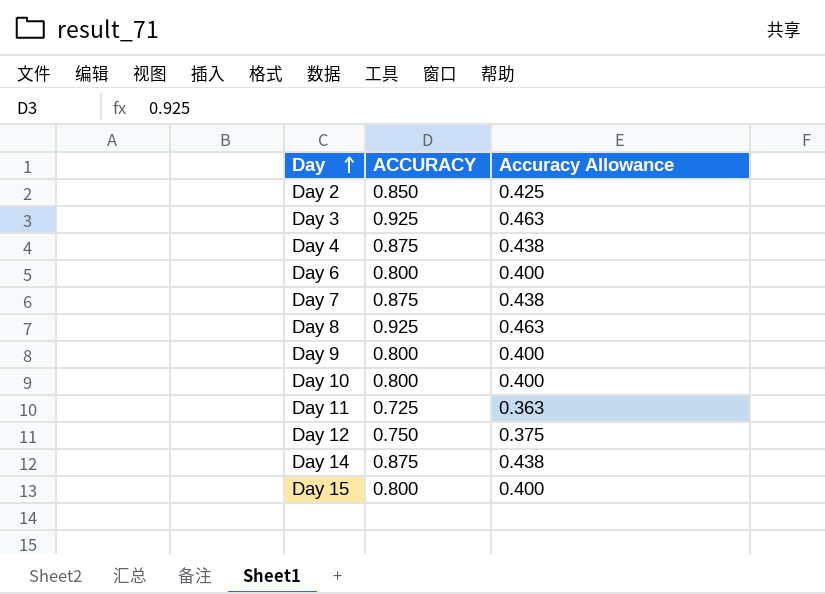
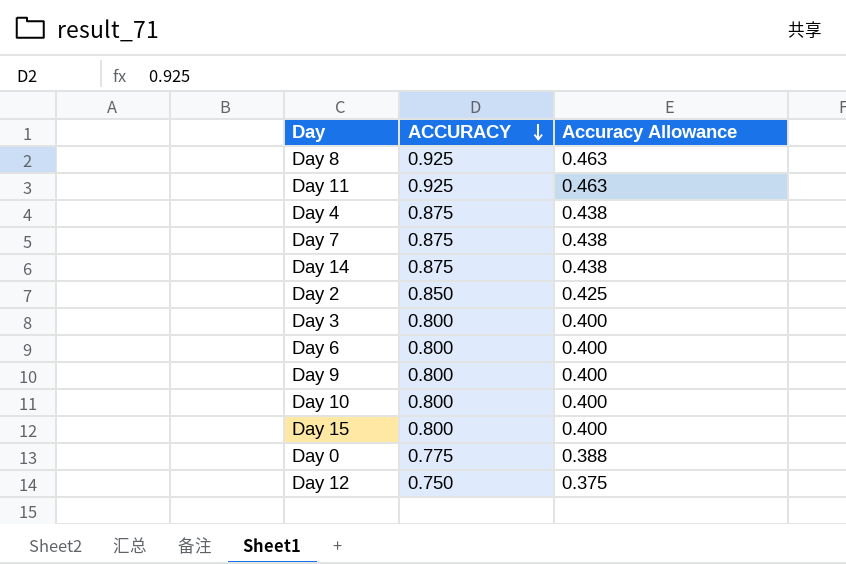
row order: Day ascending -> ACCURACY descending
Day 11 | ACCURACY: 0.725 -> 0.925
Day 11 | Accuracy Allowance: 0.363 -> 0.463
Day 3 | ACCURACY: 0.925 -> 0.800
Day 3 | Accuracy Allowance: 0.463 -> 0.400
row Day 0: none -> 0.775 | 0.388

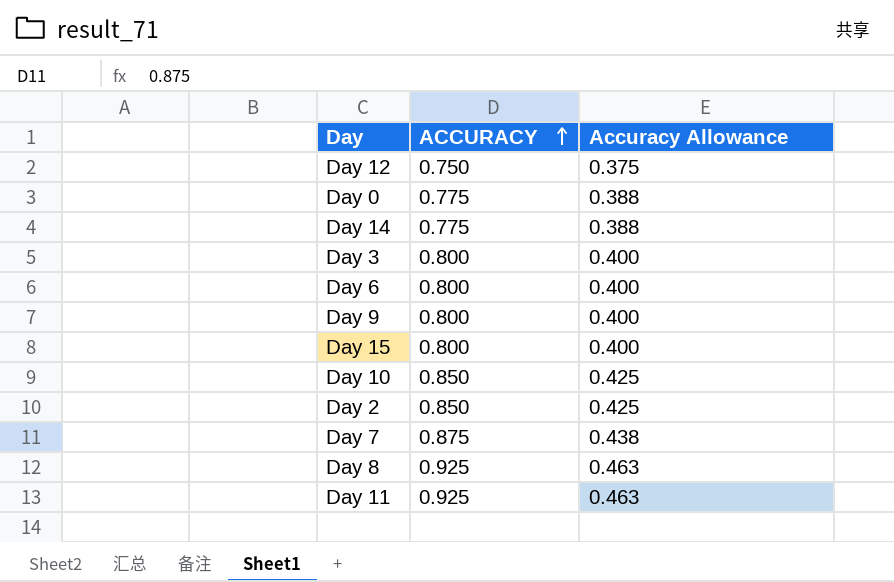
row order: ACCURACY descending -> ACCURACY ascending
row Day 4: 0.875 | 0.438 -> none
Day 14 | ACCURACY: 0.875 -> 0.775
Day 14 | Accuracy Allowance: 0.438 -> 0.388
Day 10 | ACCURACY: 0.800 -> 0.850
Day 10 | Accuracy Allowance: 0.400 -> 0.425

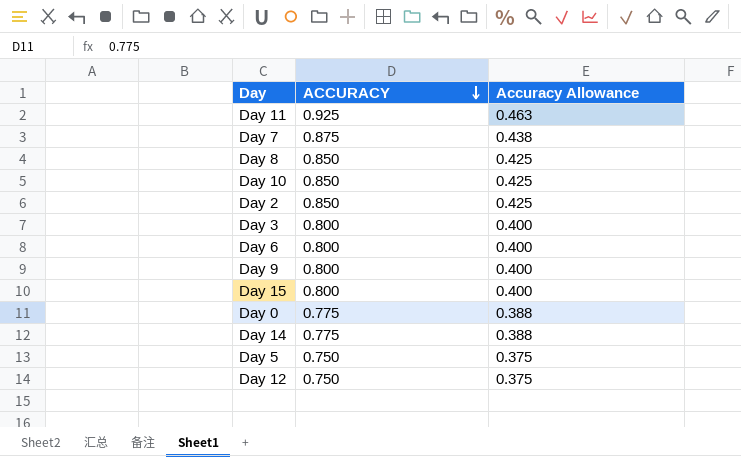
row order: ACCURACY ascending -> ACCURACY descending
Day 8 | ACCURACY: 0.925 -> 0.850
Day 8 | Accuracy Allowance: 0.463 -> 0.425
row Day 5: none -> 0.750 | 0.375

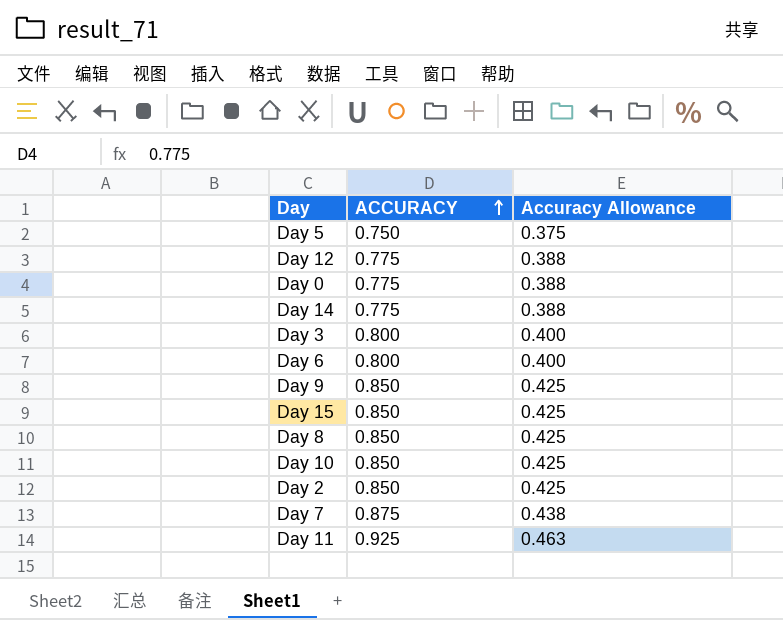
row order: ACCURACY descending -> ACCURACY ascending
Day 12 | ACCURACY: 0.750 -> 0.775
Day 12 | Accuracy Allowance: 0.375 -> 0.388
Day 9 | ACCURACY: 0.800 -> 0.850
Day 9 | Accuracy Allowance: 0.400 -> 0.425
Day 15 | ACCURACY: 0.800 -> 0.850
Day 15 | Accuracy Allowance: 0.400 -> 0.425

